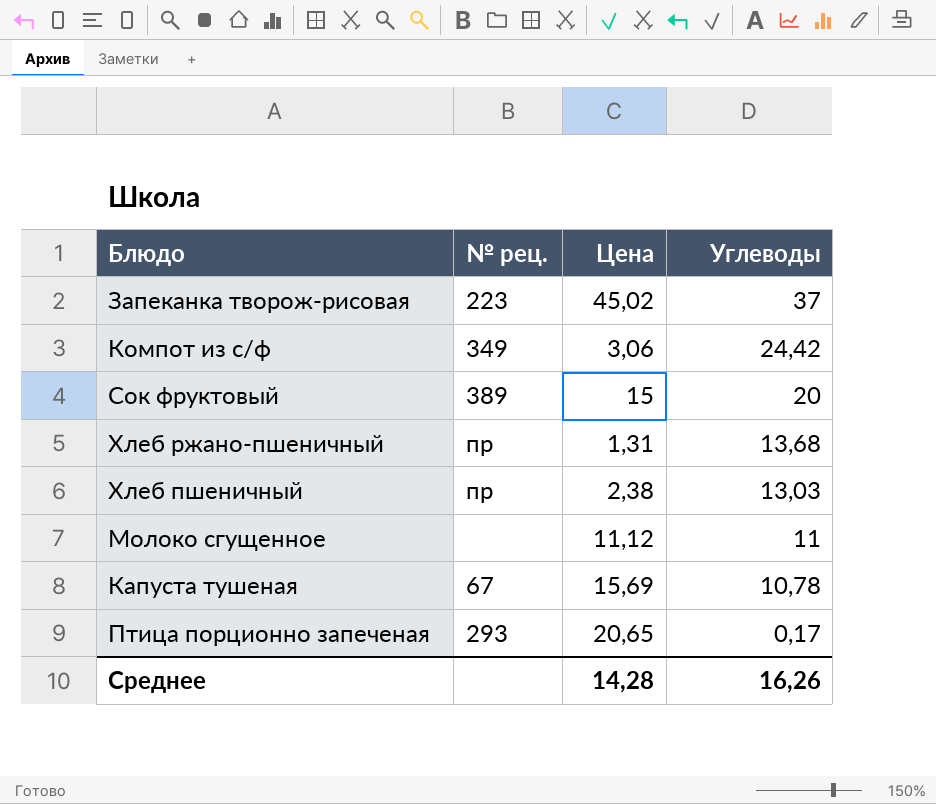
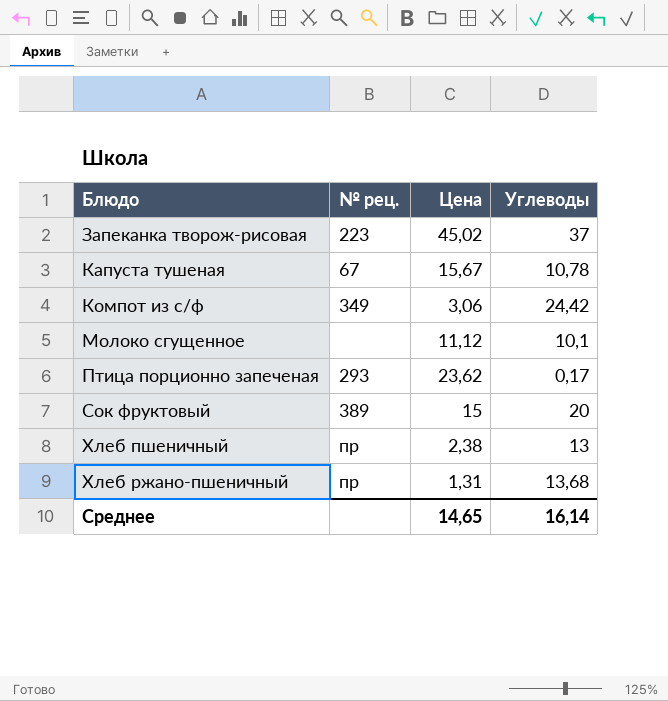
row order: Углеводы descending -> Блюдо ascending
Капуста тушеная | Цена: 15,69 -> 15,67
Молоко сгущенное | Углеводы: 11 -> 10,1
Птица порционно запеченая | Цена: 20,65 -> 23,62
Хлеб пшеничный | Углеводы: 13,03 -> 13
Среднее | Цена: 14,28 -> 14,65
Среднее | Углеводы: 16,26 -> 16,14

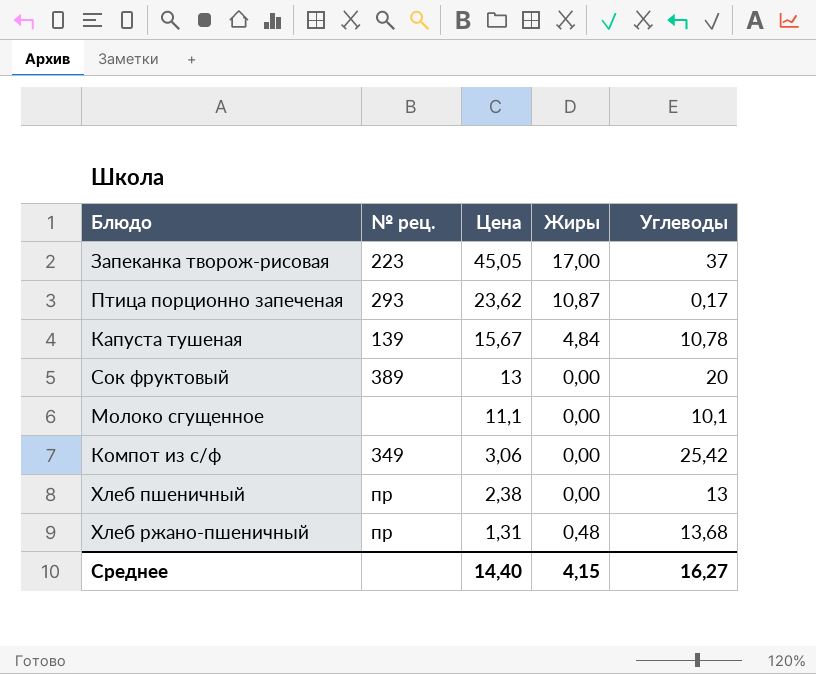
row order: Блюдо ascending -> Цена descending
column Жиры | position: none -> 4
Запеканка творож-рисовая | Цена: 45,02 -> 45,05
Капуста тушеная | № рец.: 67 -> 139
Сок фруктовый | Цена: 15 -> 13
Молоко сгущенное | Цена: 11,12 -> 11,1
Компот из с/ф | Углеводы: 24,42 -> 25,42
Среднее | Цена: 14,65 -> 14,40
Среднее | Углеводы: 16,14 -> 16,27

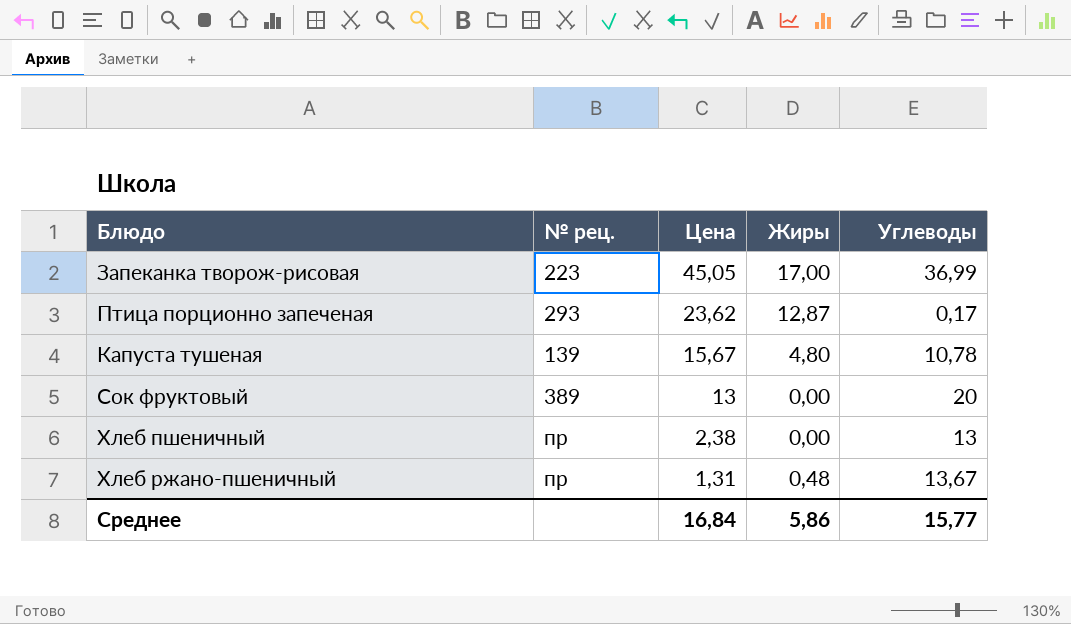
row Молоко сгущенное: none | 11,1 | 0,00 | 10,1 -> none
row Компот из с/ф: 349 | 3,06 | 0,00 | 25,42 -> none
Запеканка творож-рисовая | Углеводы: 37 -> 36,99
Птица порционно запеченая | Жиры: 10,87 -> 12,87
Капуста тушеная | Жиры: 4,84 -> 4,80
Хлеб ржано-пшеничный | Углеводы: 13,68 -> 13,67
Среднее | Цена: 14,40 -> 16,84
Среднее | Жиры: 4,15 -> 5,86
Среднее | Углеводы: 16,27 -> 15,77

